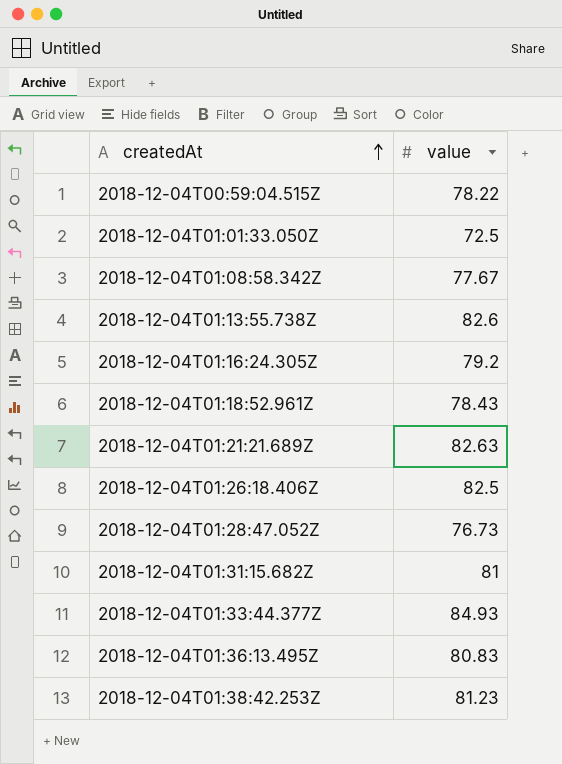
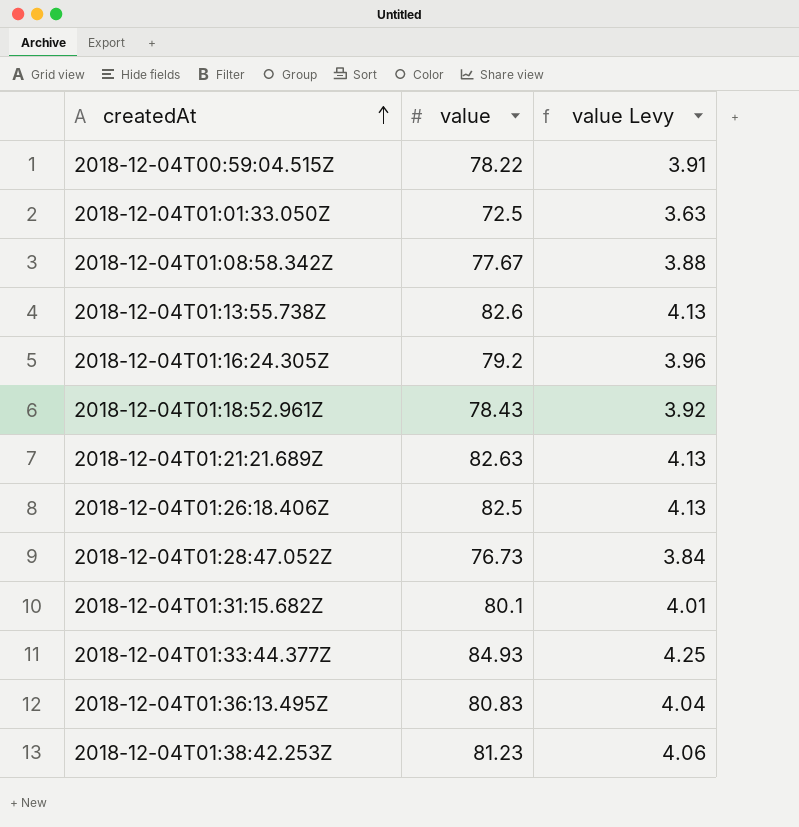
column value Levy | formula: none -> [value] * 0.05
2018-12-04T01:31:15.682Z | value: 81 -> 80.1

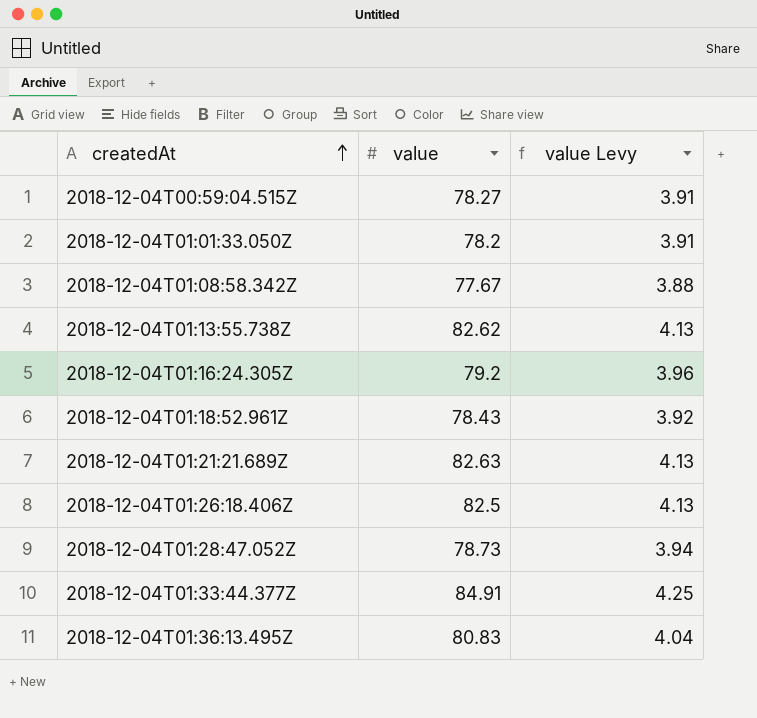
row 2018-12-04T01:31:15.682Z: 80.1 | 4.01 -> none
row 2018-12-04T01:38:42.253Z: 81.23 | 4.06 -> none
2018-12-04T00:59:04.515Z | value: 78.22 -> 78.27
2018-12-04T01:01:33.050Z | value: 72.5 -> 78.2
2018-12-04T01:01:33.050Z | value Levy: 3.63 -> 3.91
2018-12-04T01:13:55.738Z | value: 82.6 -> 82.62
2018-12-04T01:28:47.052Z | value: 76.73 -> 78.73
2018-12-04T01:28:47.052Z | value Levy: 3.84 -> 3.94
2018-12-04T01:33:44.377Z | value: 84.93 -> 84.91

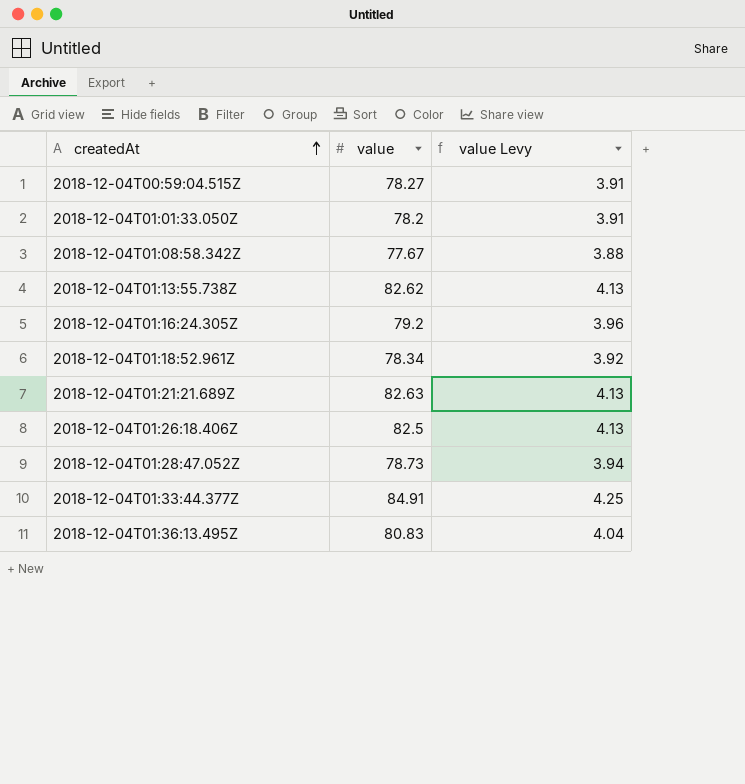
2018-12-04T01:18:52.961Z | value: 78.43 -> 78.34

